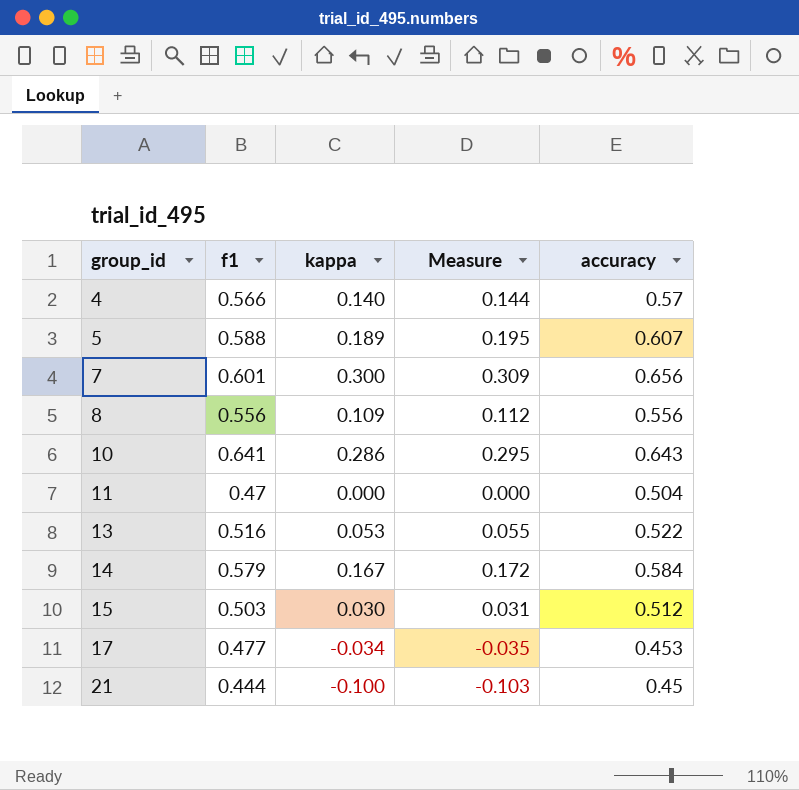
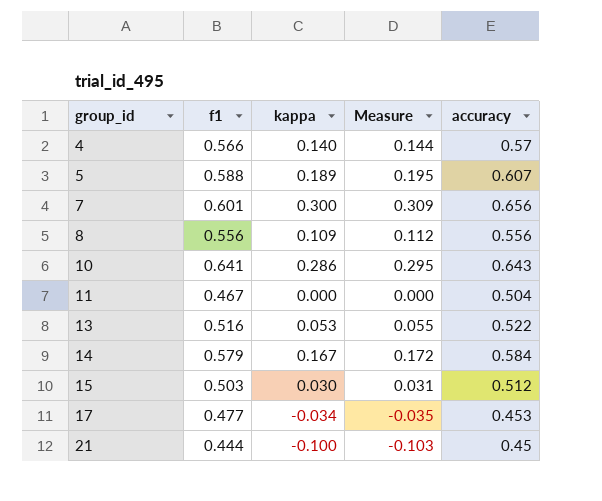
11 | f1: 0.47 -> 0.467

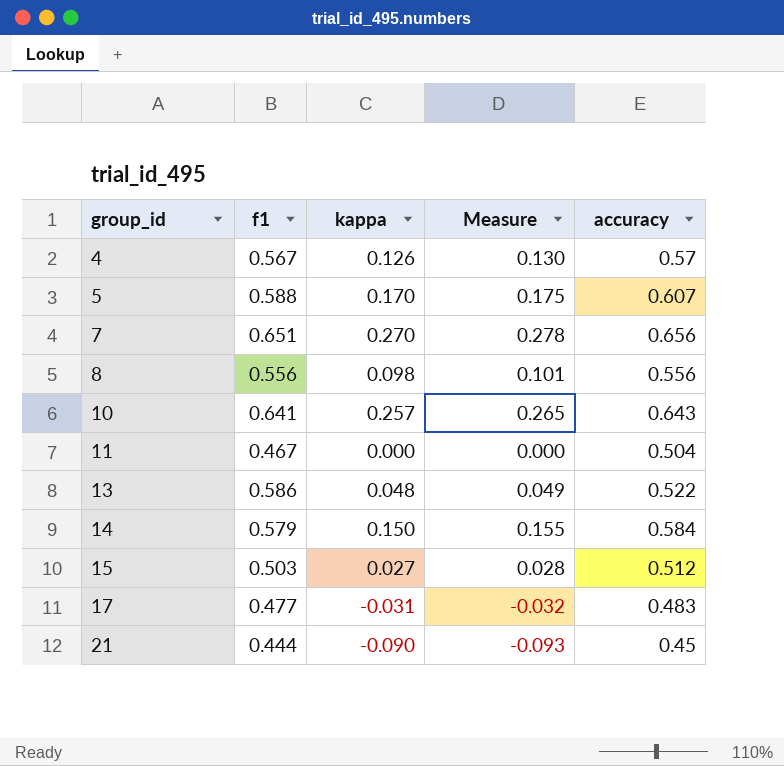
4 | f1: 0.566 -> 0.567
4 | kappa: 0.140 -> 0.126
4 | Measure: 0.144 -> 0.130
5 | kappa: 0.189 -> 0.170
5 | Measure: 0.195 -> 0.175
7 | f1: 0.601 -> 0.651
7 | kappa: 0.300 -> 0.270
7 | Measure: 0.309 -> 0.278
8 | kappa: 0.109 -> 0.098
8 | Measure: 0.112 -> 0.101
10 | kappa: 0.286 -> 0.257
10 | Measure: 0.295 -> 0.265
13 | f1: 0.516 -> 0.586
13 | kappa: 0.053 -> 0.048
13 | Measure: 0.055 -> 0.049
14 | kappa: 0.167 -> 0.150
14 | Measure: 0.172 -> 0.155
15 | kappa: 0.030 -> 0.027
15 | Measure: 0.031 -> 0.028
17 | kappa: -0.034 -> -0.031
17 | Measure: -0.035 -> -0.032
17 | accuracy: 0.453 -> 0.483
21 | kappa: -0.100 -> -0.090
21 | Measure: -0.103 -> -0.093

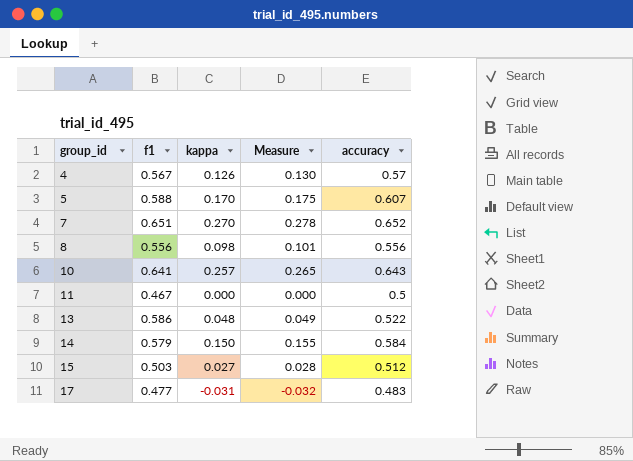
row 21: 0.444 | -0.090 | -0.093 | 0.45 -> none
7 | accuracy: 0.656 -> 0.652
11 | accuracy: 0.504 -> 0.5

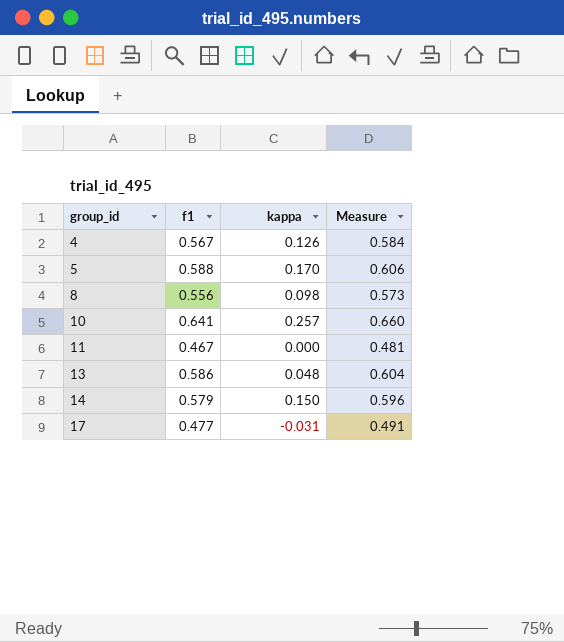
column accuracy | position: 5 -> none
column Measure | formula: [kappa] * 1.03 -> [f1] * 1.03
row 7: 0.651 | 0.270 | 0.278 | 0.652 -> none
row 15: 0.503 | 0.027 | 0.028 | 0.512 -> none

